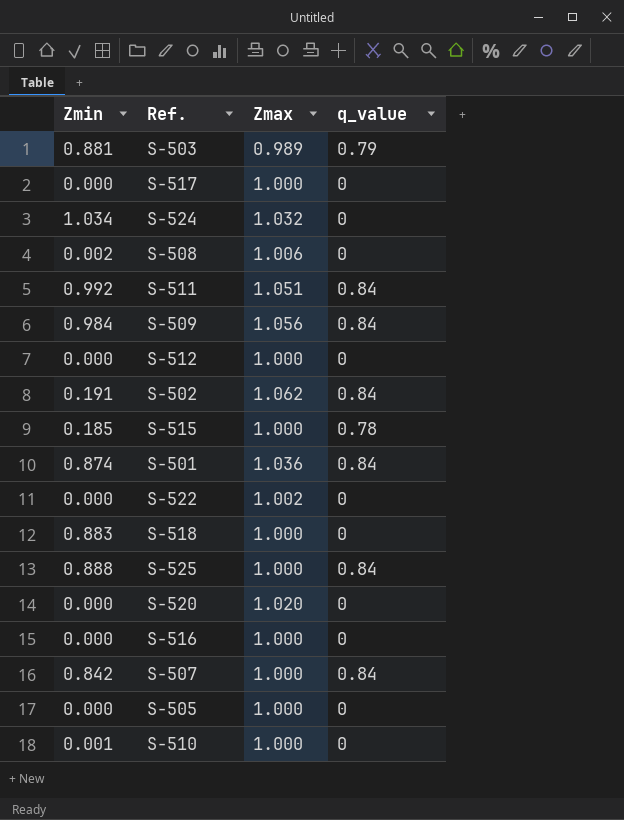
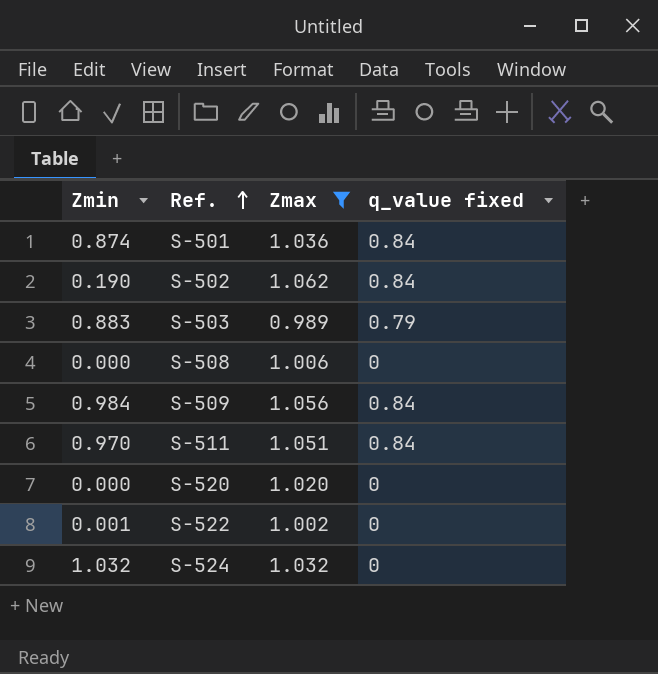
filter: none -> Zmax != 1.000
row order: none -> Ref. ascending
column name: q_value -> q_value fixed
S-502 | Zmin: 0.191 -> 0.190
S-503 | Zmin: 0.881 -> 0.883
S-508 | Zmin: 0.002 -> 0.000
S-511 | Zmin: 0.992 -> 0.970
S-522 | Zmin: 0.000 -> 0.001
S-524 | Zmin: 1.034 -> 1.032

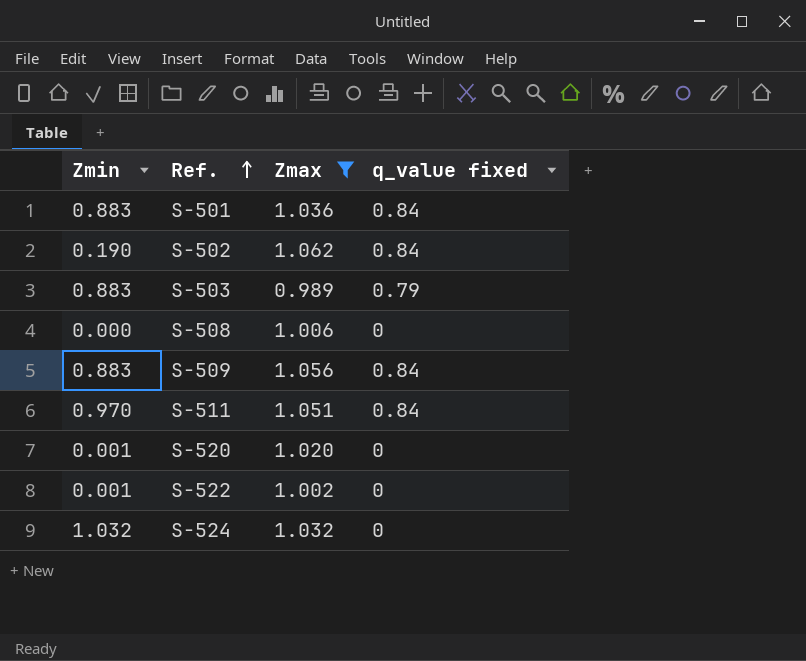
S-501 | Zmin: 0.874 -> 0.883
S-509 | Zmin: 0.984 -> 0.883
S-520 | Zmin: 0.000 -> 0.001

